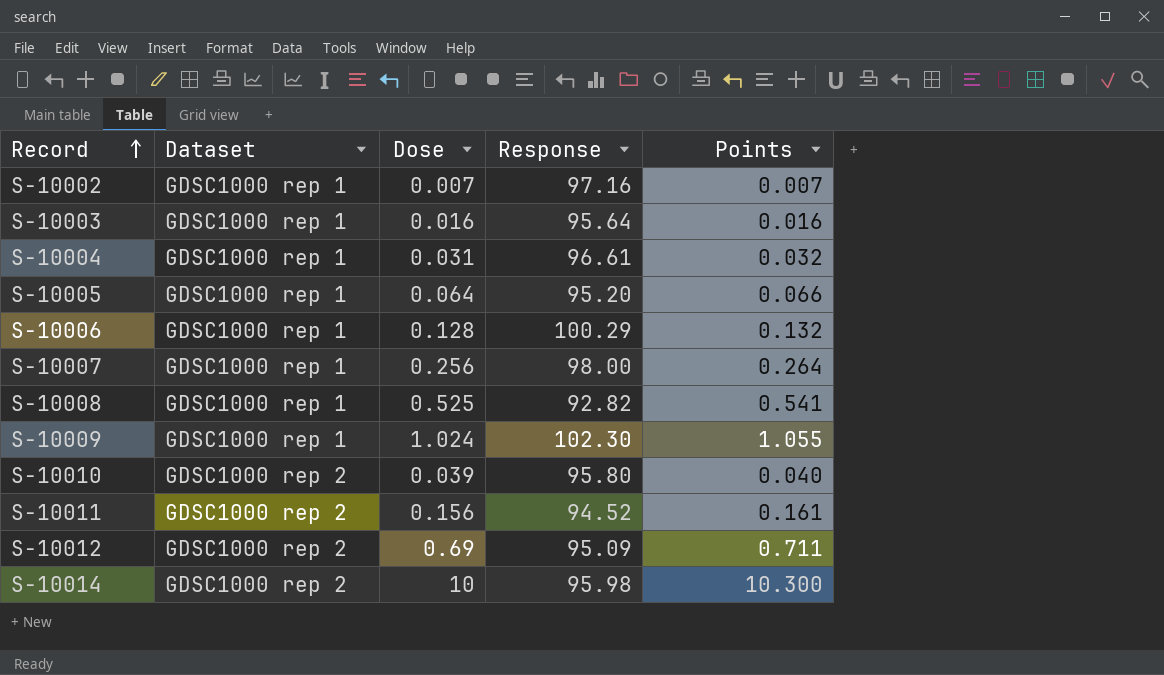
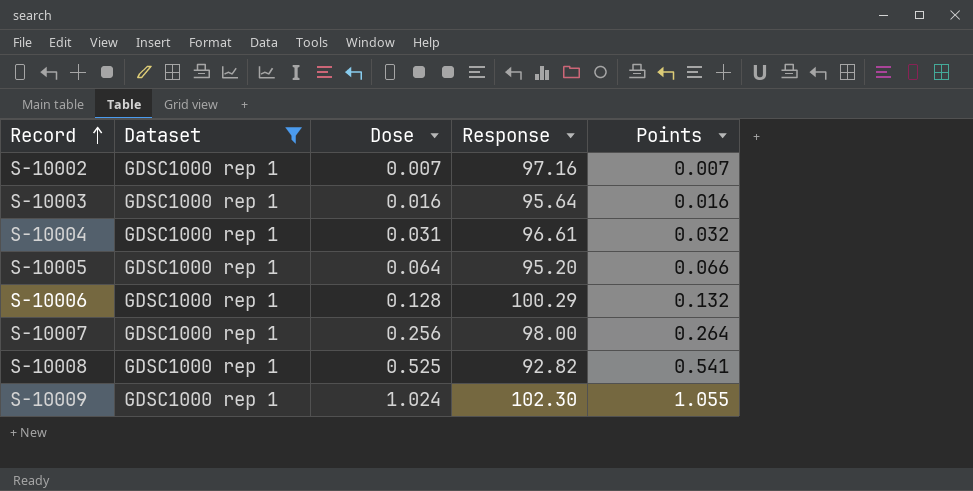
filter: none -> Dataset = GDSC1000 rep 1

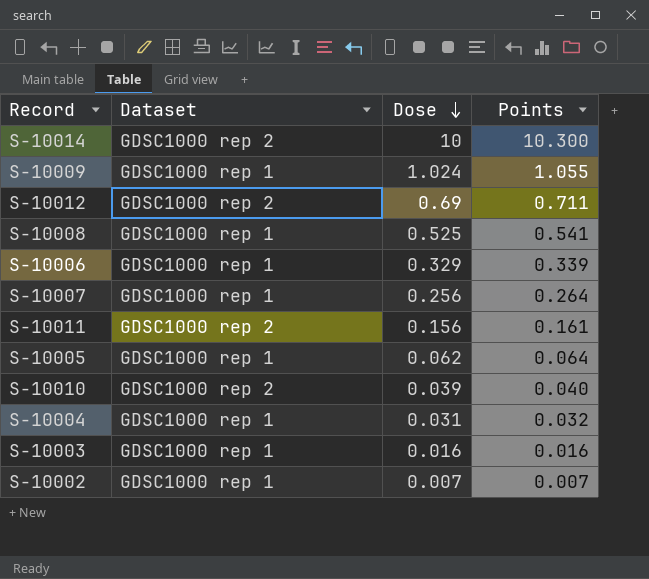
filter: Dataset = GDSC1000 rep 1 -> none
row order: Record ascending -> Dose descending
column Response | position: 4 -> none
S-10006 | Dose: 0.128 -> 0.329
S-10006 | Points: 0.132 -> 0.339
S-10005 | Dose: 0.064 -> 0.062
S-10005 | Points: 0.066 -> 0.064

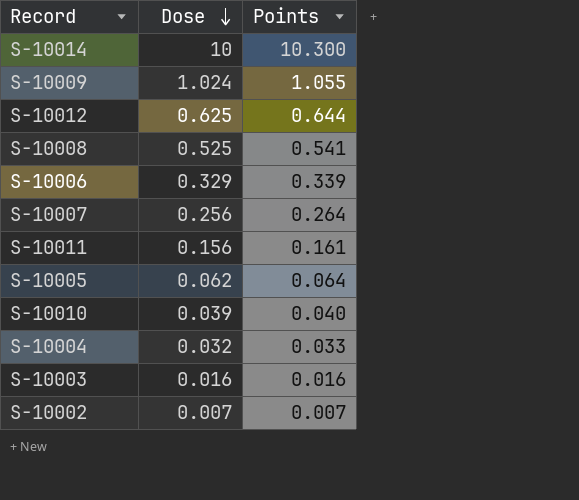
column Dataset | position: 2 -> none
S-10012 | Dose: 0.69 -> 0.625
S-10012 | Points: 0.711 -> 0.644
S-10004 | Dose: 0.031 -> 0.032
S-10004 | Points: 0.032 -> 0.033

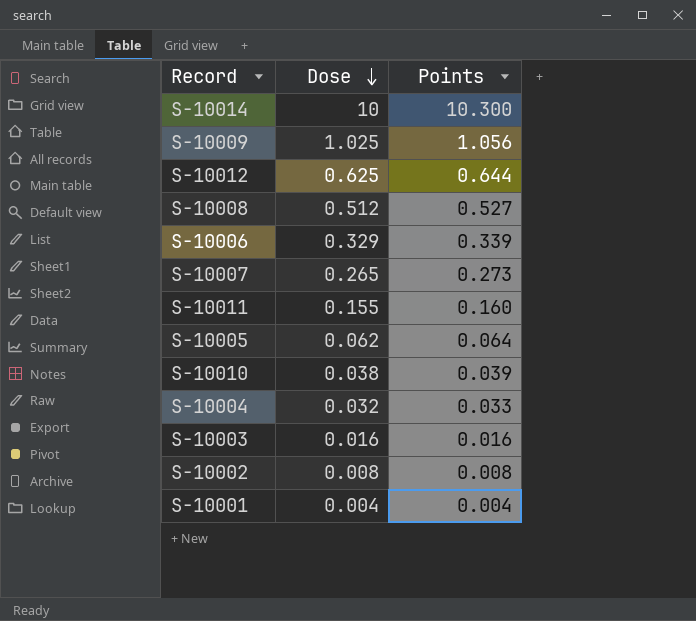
S-10009 | Dose: 1.024 -> 1.025
S-10009 | Points: 1.055 -> 1.056
S-10008 | Dose: 0.525 -> 0.512
S-10008 | Points: 0.541 -> 0.527
S-10007 | Dose: 0.256 -> 0.265
S-10007 | Points: 0.264 -> 0.273
S-10011 | Dose: 0.156 -> 0.155
S-10011 | Points: 0.161 -> 0.160
S-10010 | Dose: 0.039 -> 0.038
S-10010 | Points: 0.040 -> 0.039
S-10002 | Dose: 0.007 -> 0.008
S-10002 | Points: 0.007 -> 0.008
row S-10001: none -> 0.004 | 0.004

